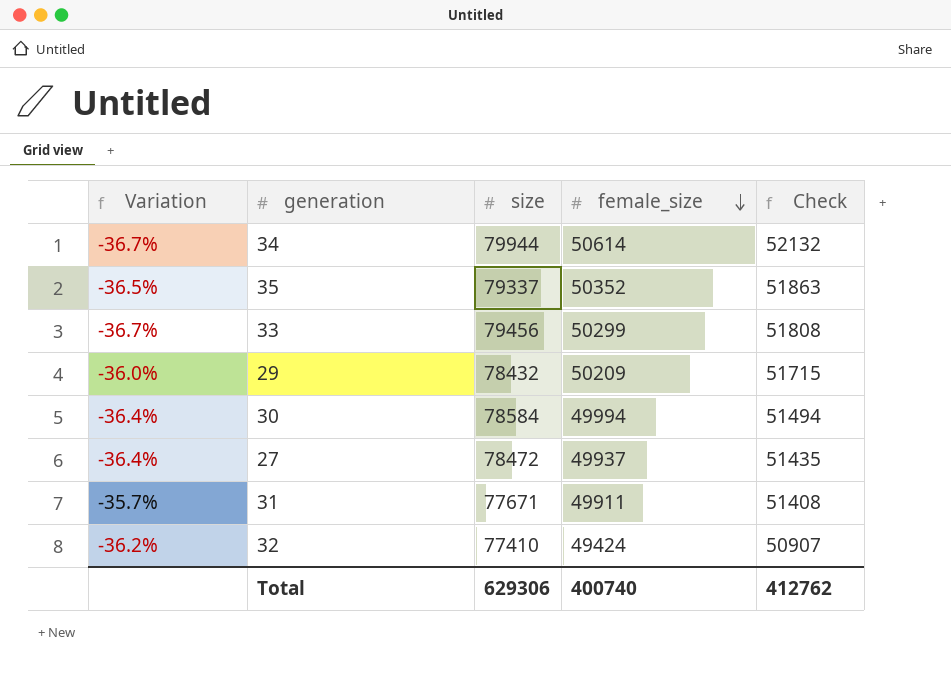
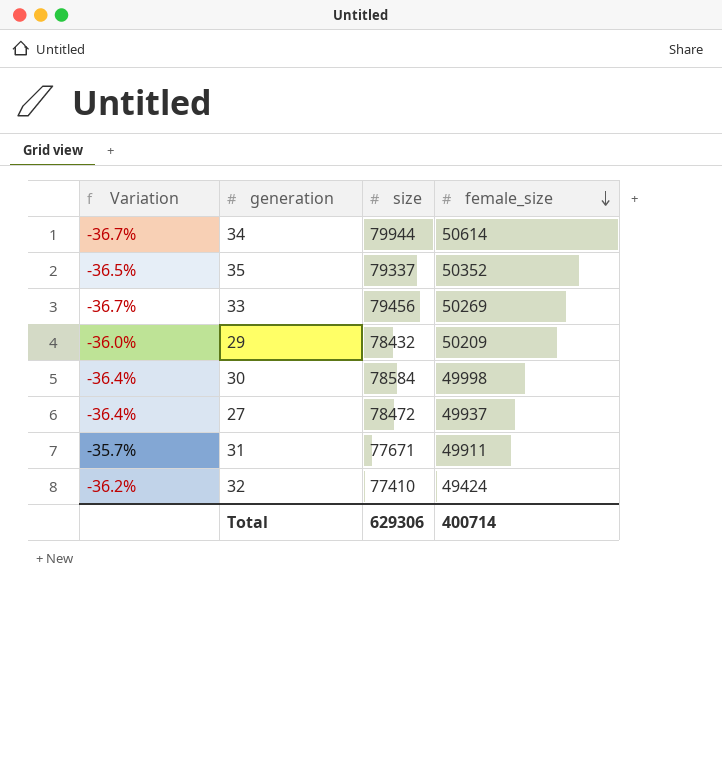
column Check | formula: [female_size] * 1.03 -> none
33 | female_size: 50299 -> 50269
30 | female_size: 49994 -> 49998
Total | female_size: 400740 -> 400714

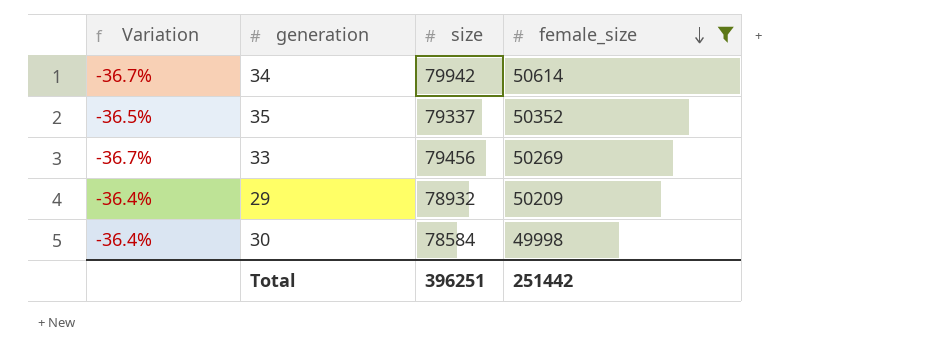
filter: none -> female_size >= 49998
34 | size: 79944 -> 79942
29 | Variation: -36.0% -> -36.4%
29 | size: 78432 -> 78932
Total | size: 629306 -> 396251
Total | female_size: 400714 -> 251442

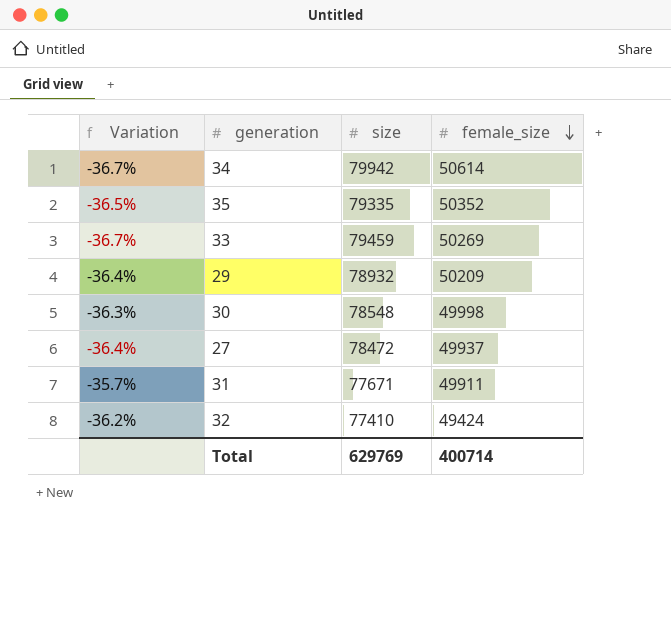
filter: female_size >= 49998 -> none
35 | size: 79337 -> 79335
33 | size: 79456 -> 79459
30 | Variation: -36.4% -> -36.3%
30 | size: 78584 -> 78548
Total | size: 396251 -> 629769
Total | female_size: 251442 -> 400714

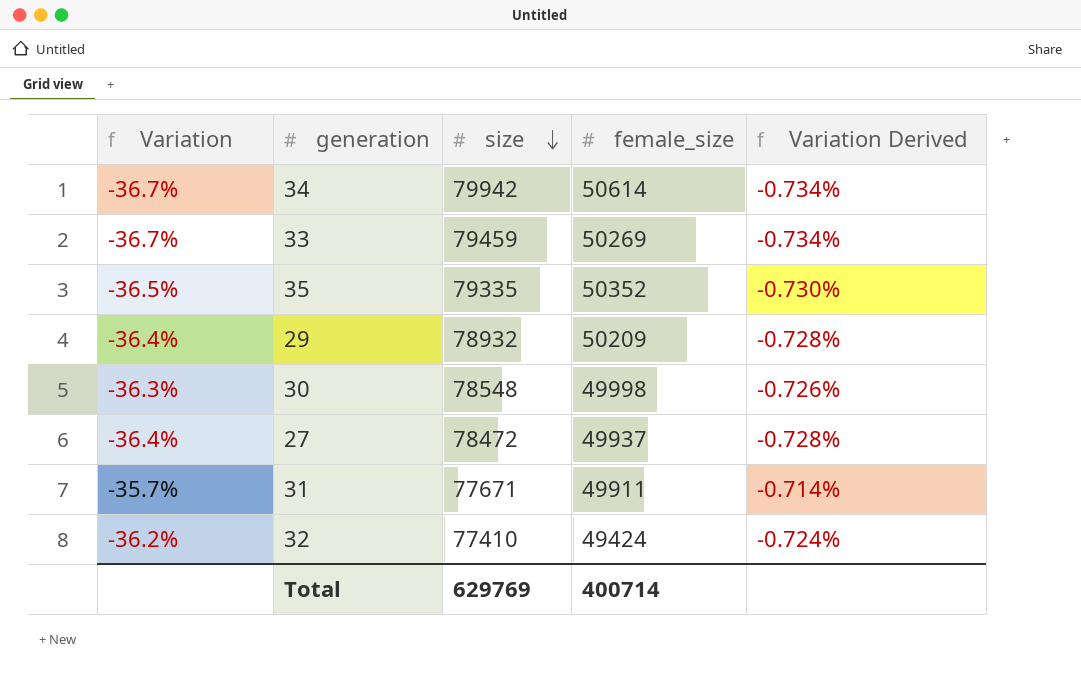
row order: female_size descending -> size descending
column Variation Derived | formula: none -> [Variation] * 0.02

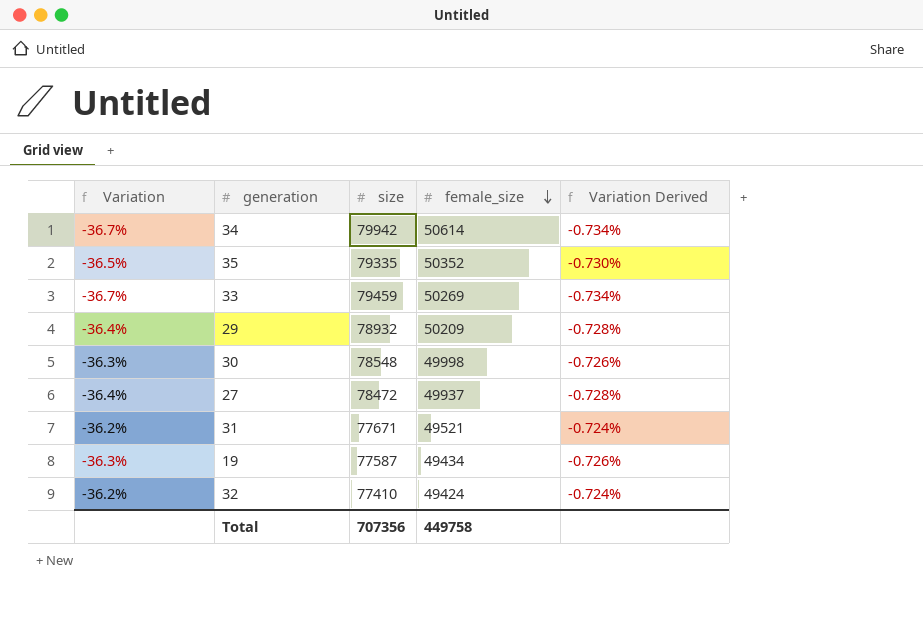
row order: size descending -> female_size descending
31 | Variation: -35.7% -> -36.2%
31 | female_size: 49911 -> 49521
31 | Variation Derived: -0.714% -> -0.724%
row 19: none -> -36.3% | 77587 | 49434 | -0.726%
Total | size: 629769 -> 707356
Total | female_size: 400714 -> 449758

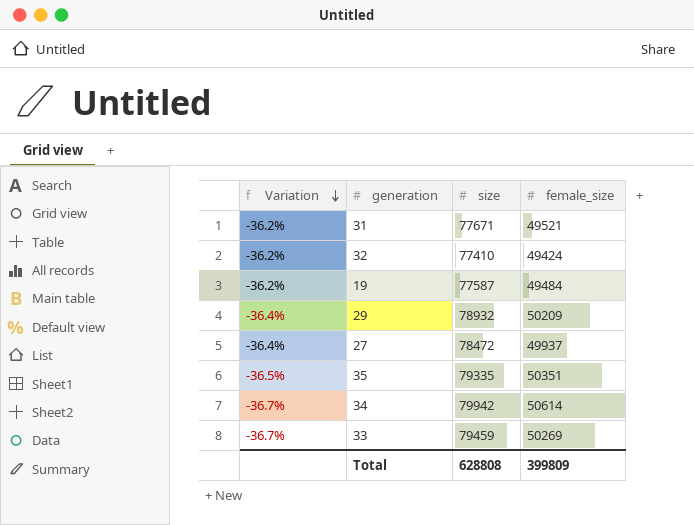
row order: female_size descending -> Variation descending
column Variation Derived | formula: [Variation] * 0.02 -> none
row 30: -36.3% | 78548 | 49998 | -0.726% -> none
19 | Variation: -36.3% -> -36.2%
19 | female_size: 49434 -> 49484
35 | female_size: 50352 -> 50351
Total | size: 707356 -> 628808
Total | female_size: 449758 -> 399809

